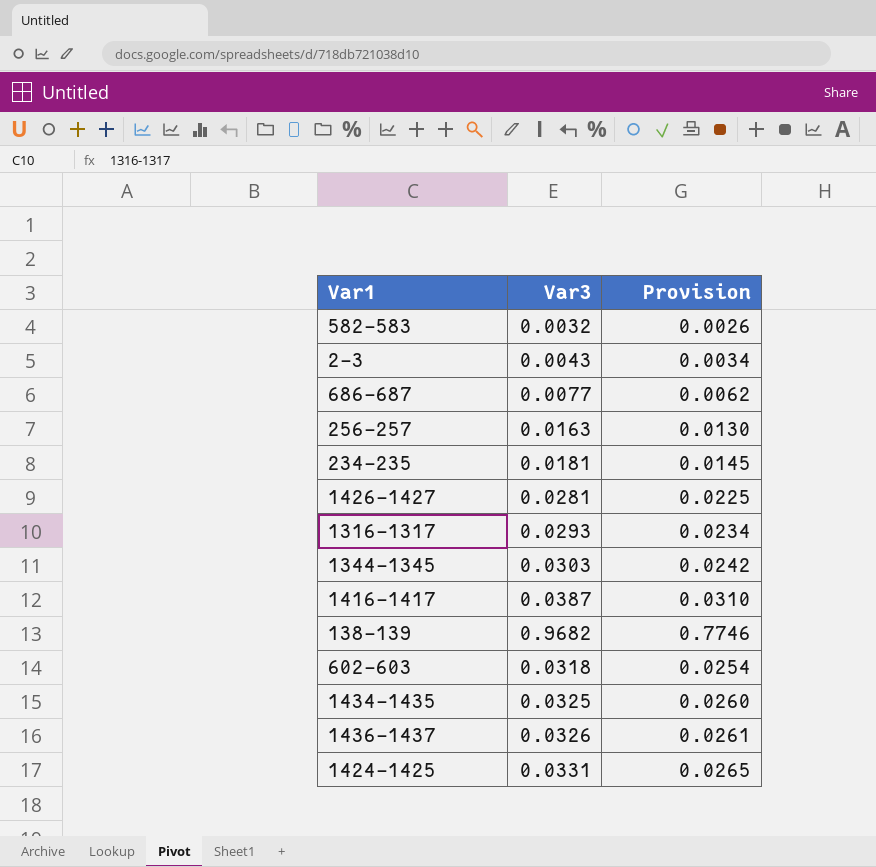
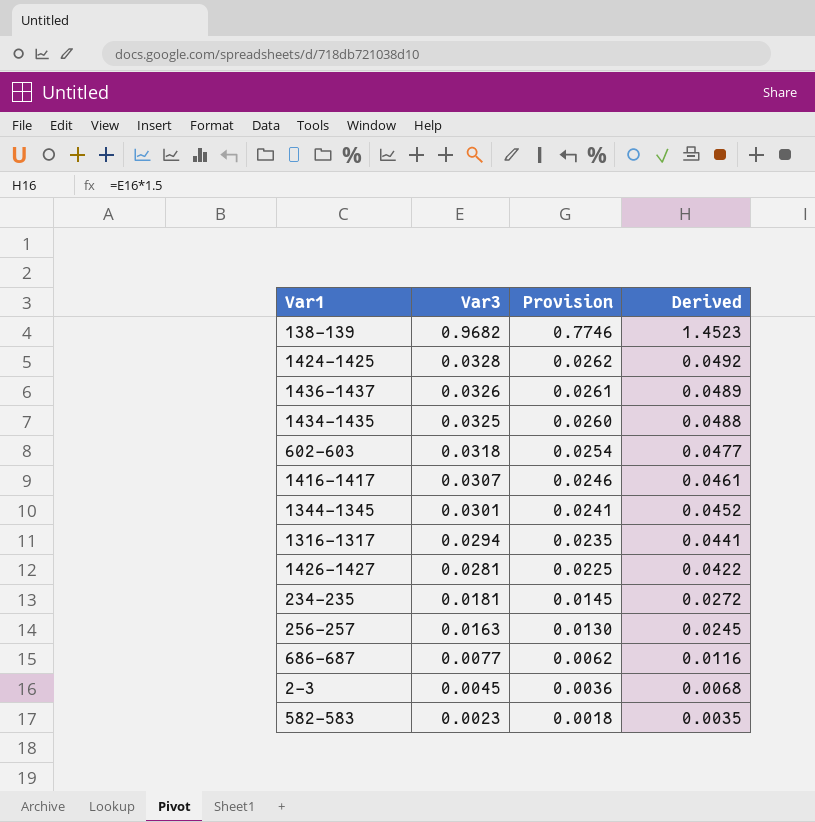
row order: none -> Var3 descending
column Derived | formula: none -> [Var3] * 1.5
1424-1425 | Var3: 0.0331 -> 0.0328
1424-1425 | Provision: 0.0265 -> 0.0262
1416-1417 | Var3: 0.0387 -> 0.0307
1416-1417 | Provision: 0.0310 -> 0.0246
1344-1345 | Var3: 0.0303 -> 0.0301
1344-1345 | Provision: 0.0242 -> 0.0241
1316-1317 | Var3: 0.0293 -> 0.0294
1316-1317 | Provision: 0.0234 -> 0.0235
2-3 | Var3: 0.0043 -> 0.0045
2-3 | Provision: 0.0034 -> 0.0036
582-583 | Var3: 0.0032 -> 0.0023
582-583 | Provision: 0.0026 -> 0.0018

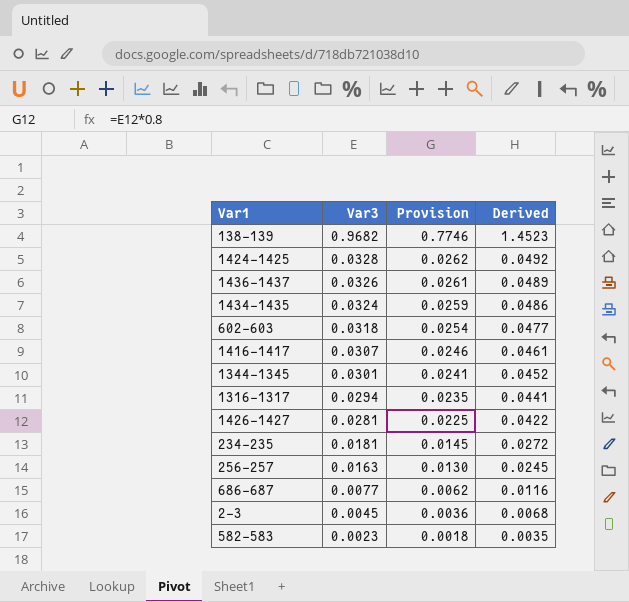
1434-1435 | Var3: 0.0325 -> 0.0324
1434-1435 | Provision: 0.0260 -> 0.0259
1434-1435 | Derived: 0.0488 -> 0.0486

